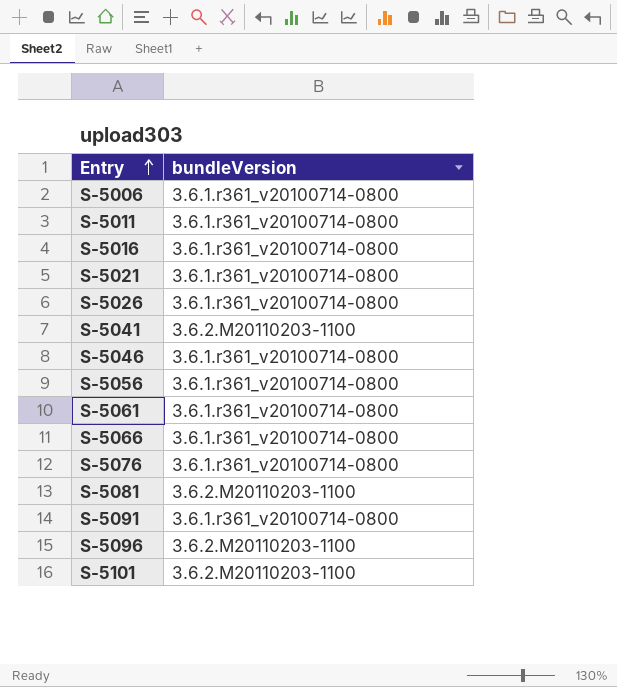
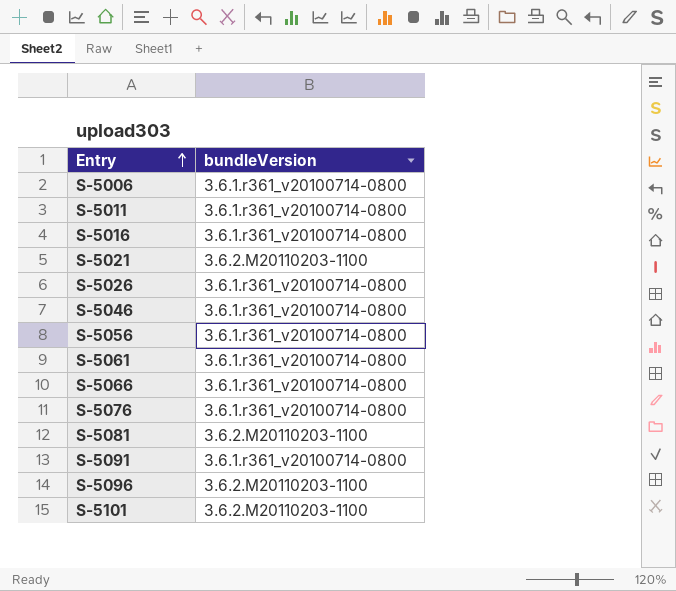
row S-5041: 3.6.2.M20110203-1100 -> none
S-5021 | bundleVersion: 3.6.1.r361_v20100714-0800 -> 3.6.2.M20110203-1100

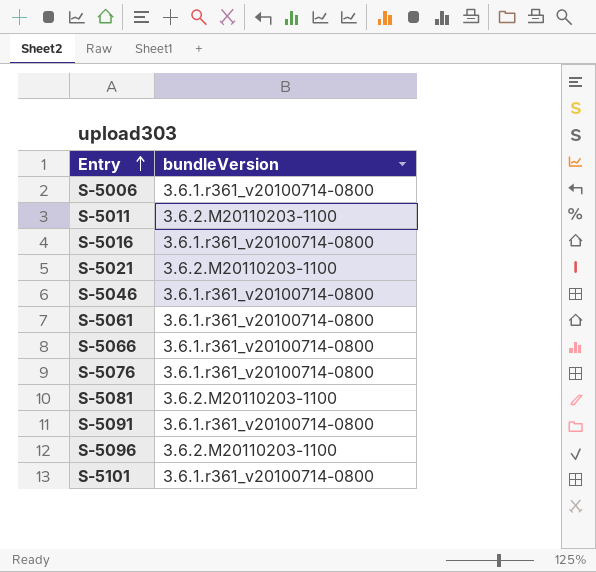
row S-5026: 3.6.1.r361_v20100714-0800 -> none
row S-5056: 3.6.1.r361_v20100714-0800 -> none
S-5011 | bundleVersion: 3.6.1.r361_v20100714-0800 -> 3.6.2.M20110203-1100
S-5101 | bundleVersion: 3.6.2.M20110203-1100 -> 3.6.1.r361_v20100714-0800

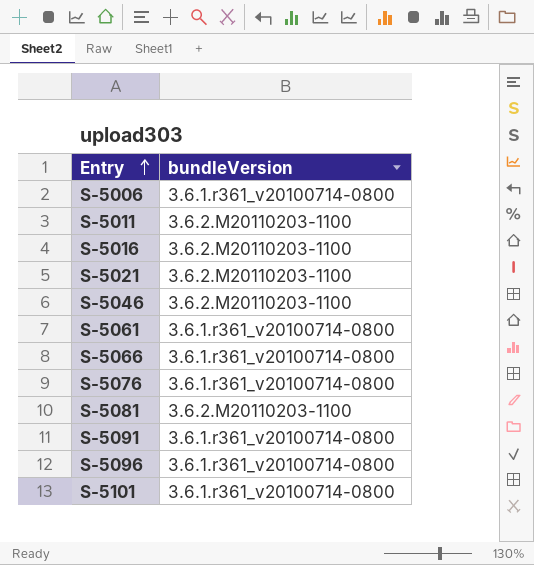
S-5016 | bundleVersion: 3.6.1.r361_v20100714-0800 -> 3.6.2.M20110203-1100
S-5046 | bundleVersion: 3.6.1.r361_v20100714-0800 -> 3.6.2.M20110203-1100
S-5096 | bundleVersion: 3.6.2.M20110203-1100 -> 3.6.1.r361_v20100714-0800

